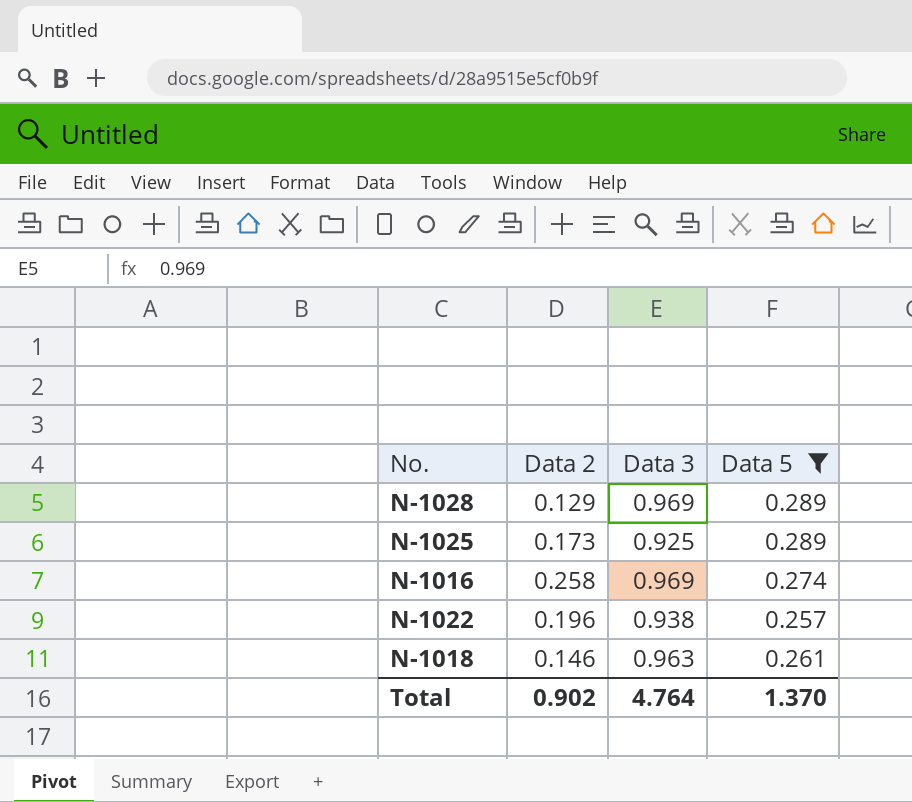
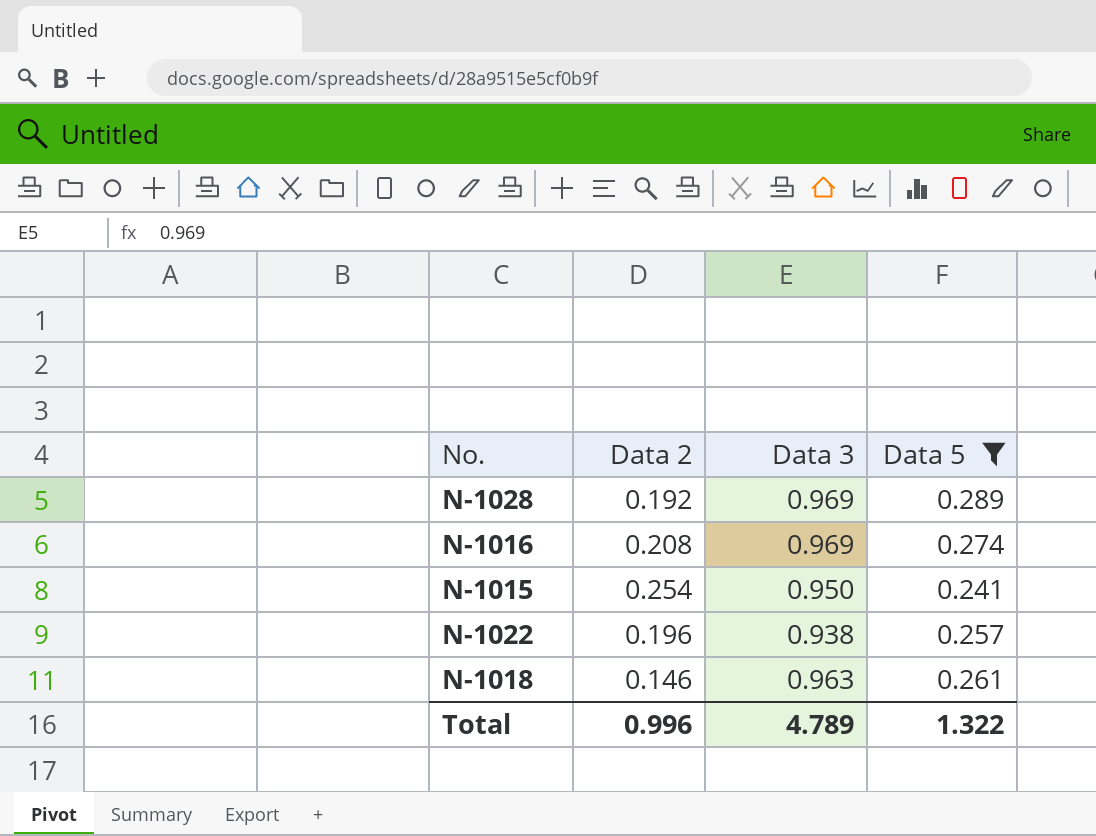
row N-1025: 0.173 | 0.925 | 0.289 -> none
N-1028 | Data 2: 0.129 -> 0.192
N-1016 | Data 2: 0.258 -> 0.208
row N-1015: none -> 0.254 | 0.950 | 0.241
Total | Data 2: 0.902 -> 0.996
Total | Data 3: 4.764 -> 4.789
Total | Data 5: 1.370 -> 1.322

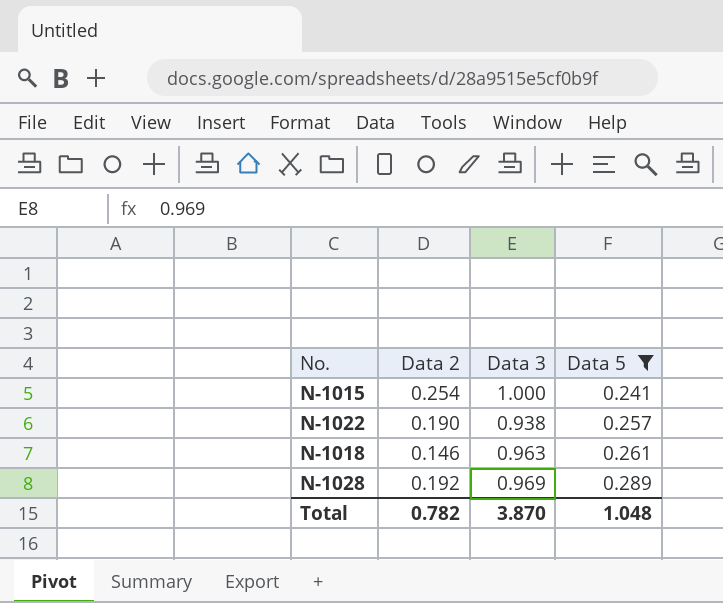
row order: none -> Data 5 ascending
row N-1016: 0.208 | 0.969 | 0.274 -> none
N-1015 | Data 3: 0.950 -> 1.000
N-1022 | Data 2: 0.196 -> 0.190
Total | Data 2: 0.996 -> 0.782
Total | Data 3: 4.789 -> 3.870
Total | Data 5: 1.322 -> 1.048

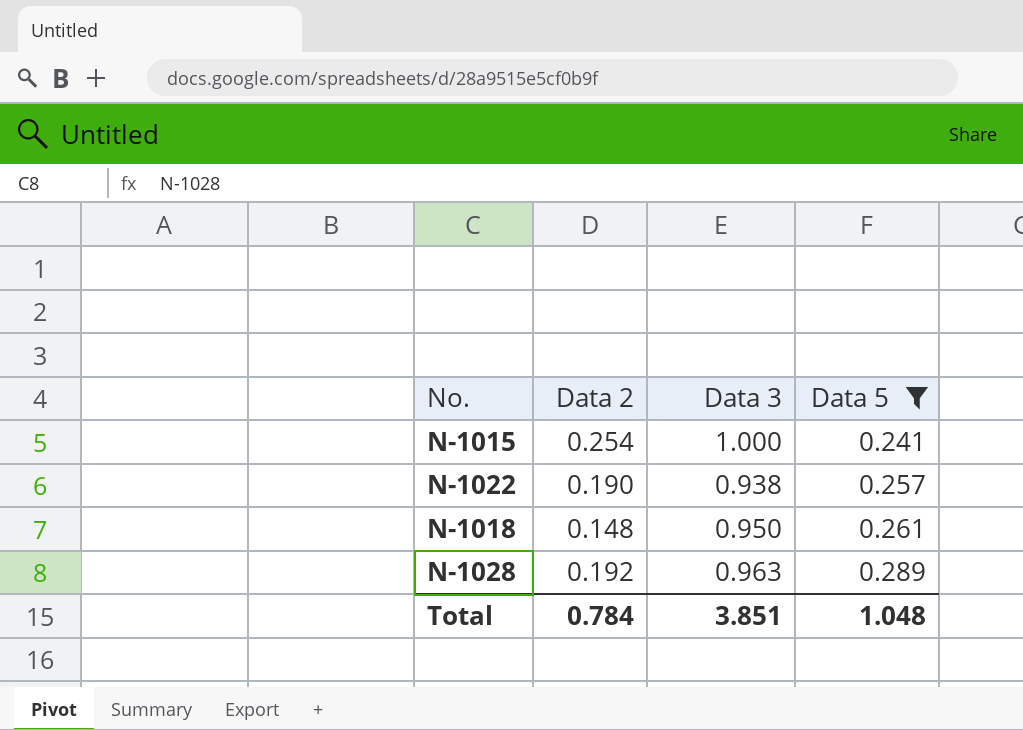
N-1018 | Data 2: 0.146 -> 0.148
N-1018 | Data 3: 0.963 -> 0.950
N-1028 | Data 3: 0.969 -> 0.963
Total | Data 2: 0.782 -> 0.784
Total | Data 3: 3.870 -> 3.851

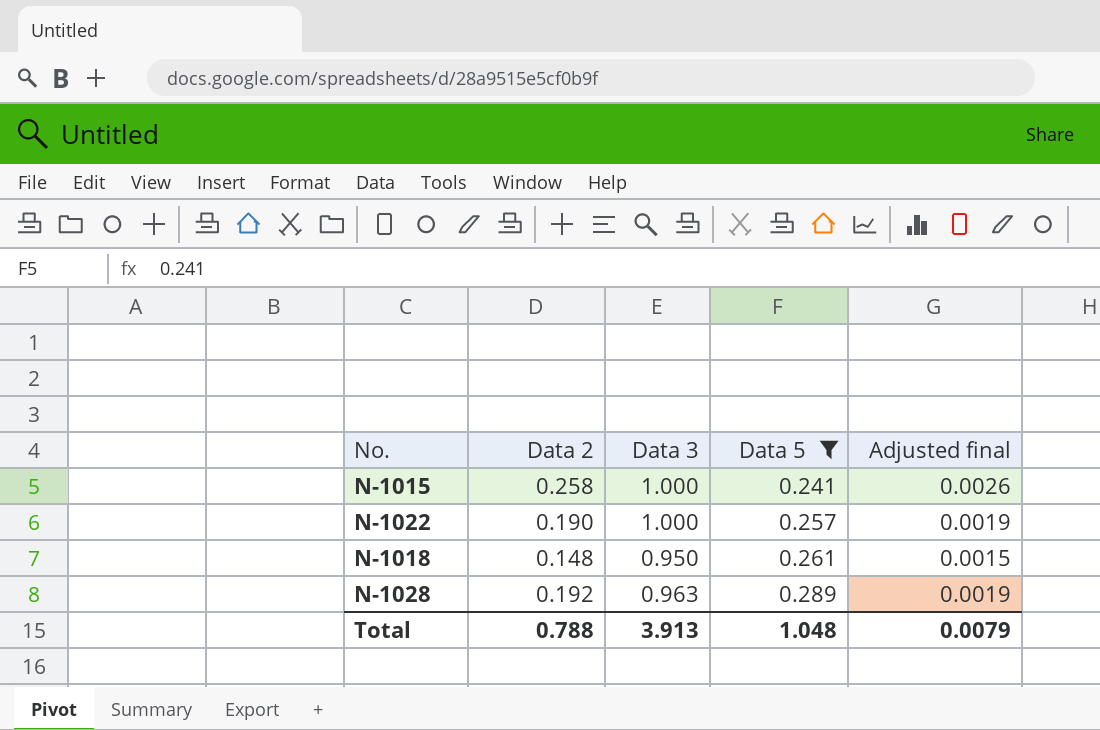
column Adjusted final | formula: none -> [Data 2] * 0.01
N-1015 | Data 2: 0.254 -> 0.258
N-1022 | Data 3: 0.938 -> 1.000
Total | Data 2: 0.784 -> 0.788
Total | Data 3: 3.851 -> 3.913

